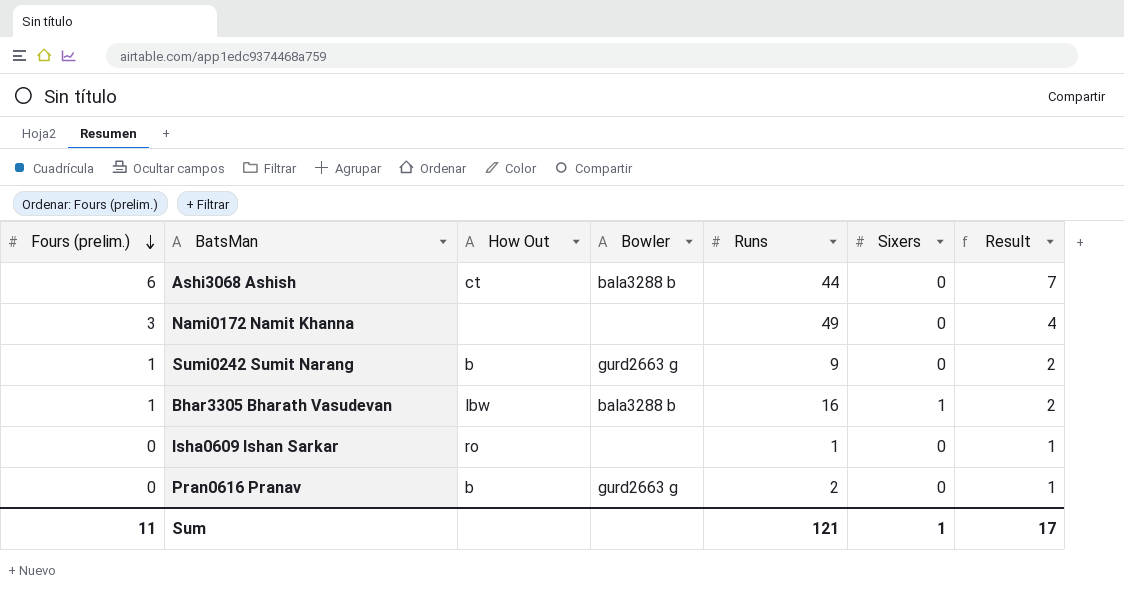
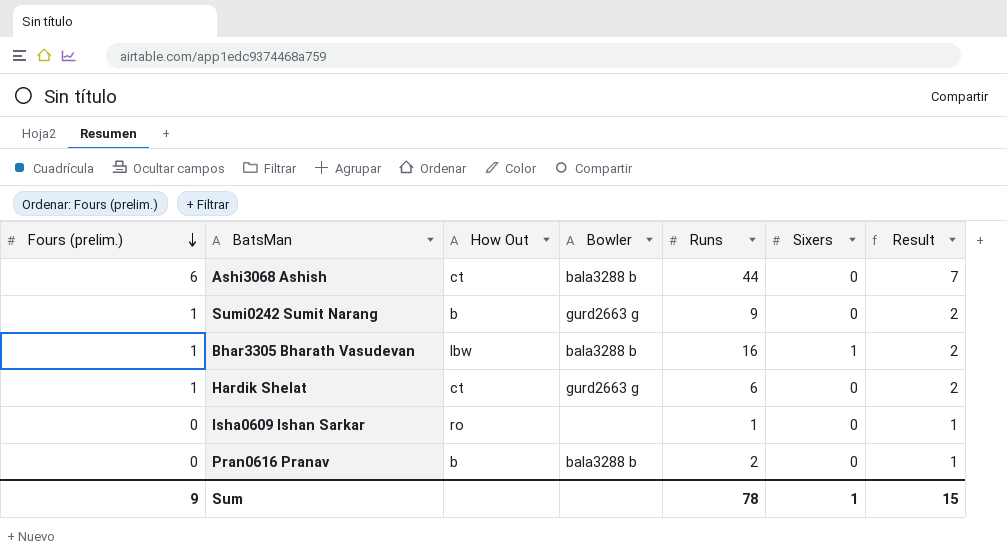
row Nami0172 Namit Khanna: 3 | none | none | 49 | 0 | 4 -> none
row Hardik Shelat: none -> 1 | ct | gurd2663 g | 6 | 0 | 2
Pran0616 Pranav | Bowler: gurd2663 g -> bala3288 b
Sum | Fours (prelim.): 11 -> 9
Sum | Runs: 121 -> 78
Sum | Result: 17 -> 15

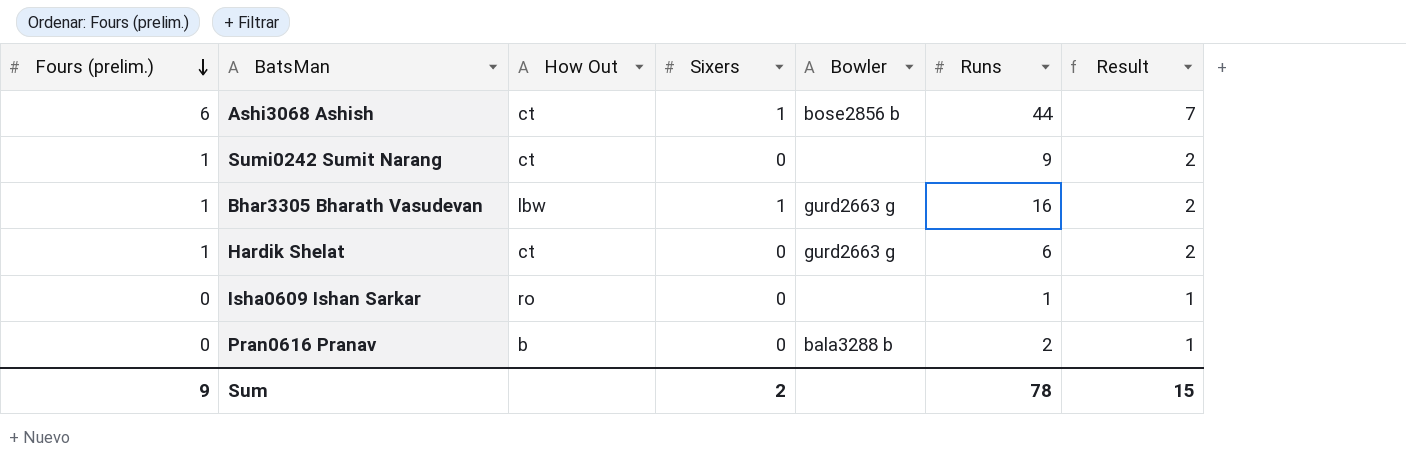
column Sixers | position: 6 -> 4
Ashi3068 Ashish | Sixers: 0 -> 1
Ashi3068 Ashish | Bowler: bala3288 b -> bose2856 b
Sumi0242 Sumit Narang | How Out: b -> ct
Sumi0242 Sumit Narang | Bowler: gurd2663 g -> none
Bhar3305 Bharath Vasudevan | Bowler: bala3288 b -> gurd2663 g
Sum | Sixers: 1 -> 2

